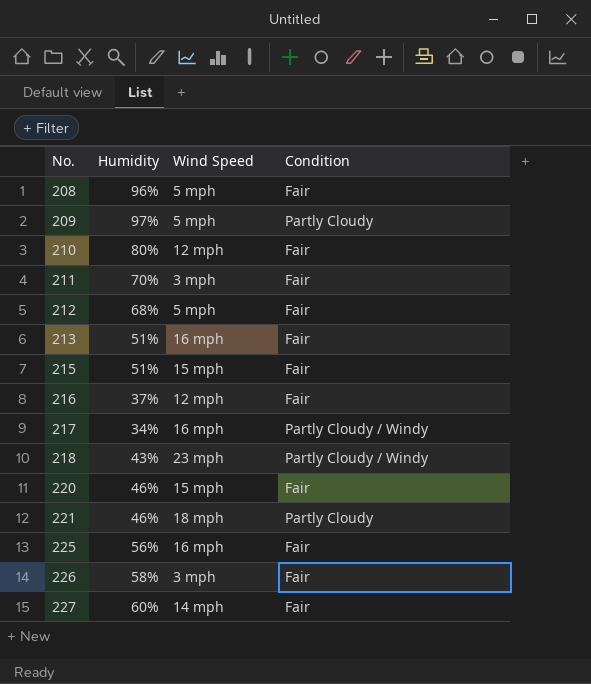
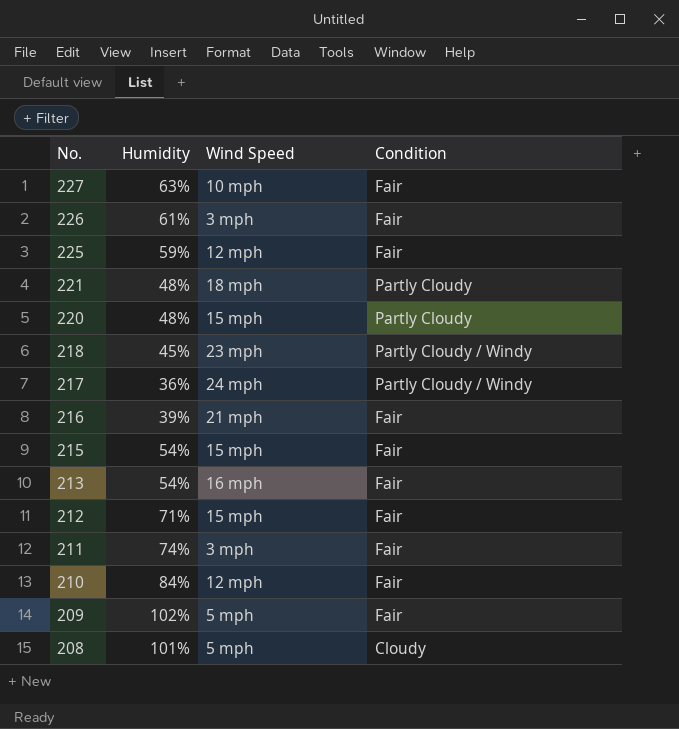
row order: No. ascending -> No. descending
227 | Humidity: 60% -> 63%
227 | Wind Speed: 14 mph -> 10 mph
226 | Humidity: 58% -> 61%
225 | Humidity: 56% -> 59%
225 | Wind Speed: 16 mph -> 12 mph
221 | Humidity: 46% -> 48%
220 | Humidity: 46% -> 48%
220 | Condition: Fair -> Partly Cloudy
218 | Humidity: 43% -> 45%
217 | Humidity: 34% -> 36%
217 | Wind Speed: 16 mph -> 24 mph
216 | Humidity: 37% -> 39%
216 | Wind Speed: 12 mph -> 21 mph
215 | Humidity: 51% -> 54%
213 | Humidity: 51% -> 54%
212 | Humidity: 68% -> 71%
212 | Wind Speed: 5 mph -> 15 mph
211 | Humidity: 70% -> 74%
210 | Humidity: 80% -> 84%
209 | Humidity: 97% -> 102%
209 | Condition: Partly Cloudy -> Fair
208 | Humidity: 96% -> 101%
208 | Condition: Fair -> Cloudy

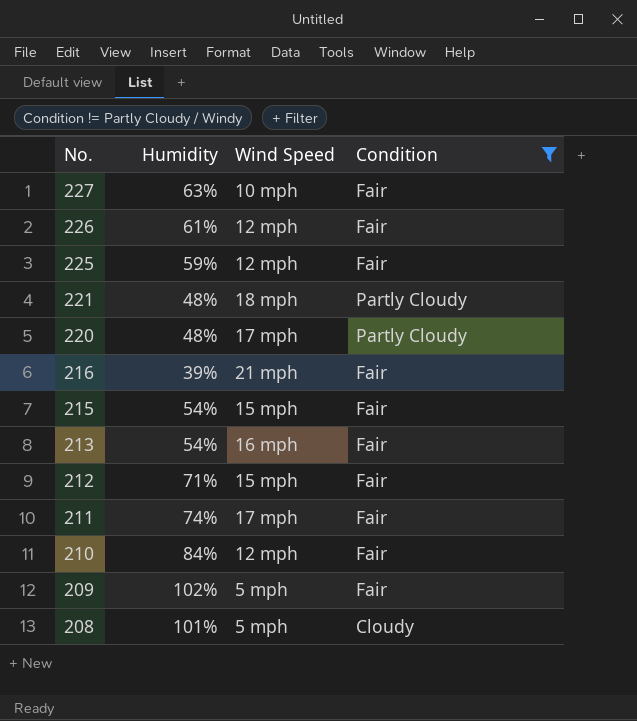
filter: none -> Condition != Partly Cloudy / Windy
226 | Wind Speed: 3 mph -> 12 mph
220 | Wind Speed: 15 mph -> 17 mph
211 | Wind Speed: 3 mph -> 17 mph

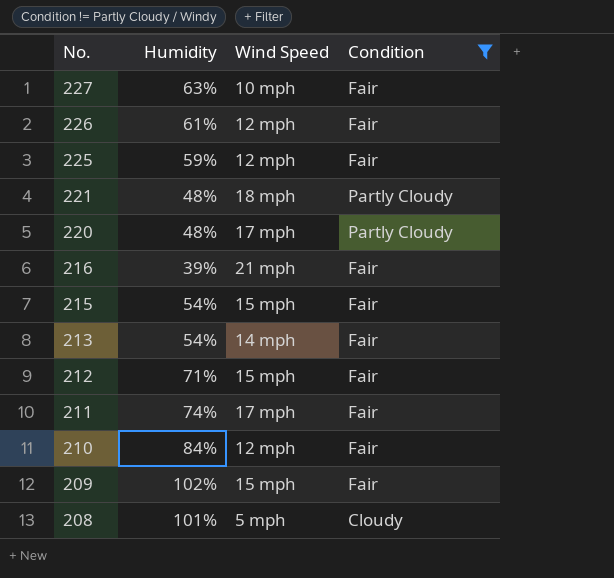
213 | Wind Speed: 16 mph -> 14 mph
209 | Wind Speed: 5 mph -> 15 mph

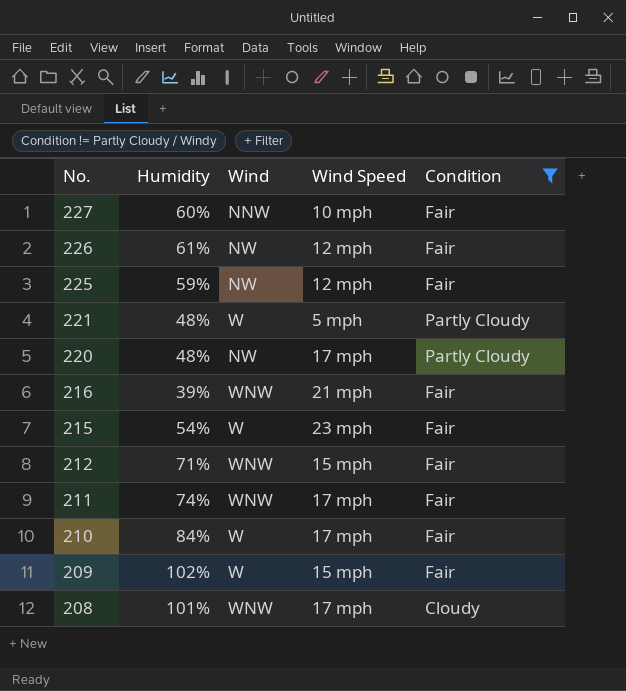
column Wind | position: none -> 3
row 213: 54% | 14 mph | Fair -> none
227 | Humidity: 63% -> 60%
221 | Wind Speed: 18 mph -> 5 mph
215 | Wind Speed: 15 mph -> 23 mph
210 | Wind Speed: 12 mph -> 17 mph
208 | Wind Speed: 5 mph -> 17 mph

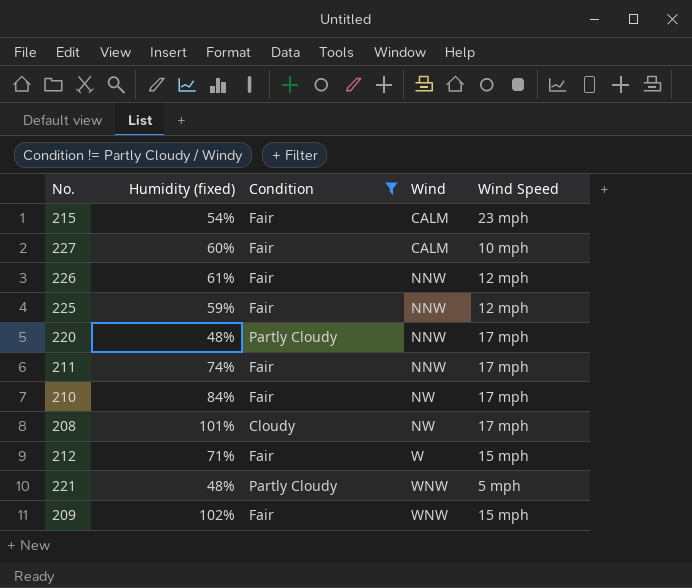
row order: No. descending -> Wind ascending
column name: Humidity -> Humidity (fixed)
column Condition | position: 5 -> 3
row 216: 39% | WNW | 21 mph | Fair -> none
215 | Wind: W -> CALM
227 | Wind: NNW -> CALM
226 | Wind: NW -> NNW
225 | Wind: NW -> NNW
220 | Wind: NW -> NNW
211 | Wind: WNW -> NNW
210 | Wind: W -> NW
208 | Wind: WNW -> NW
212 | Wind: WNW -> W
221 | Wind: W -> WNW
209 | Wind: W -> WNW

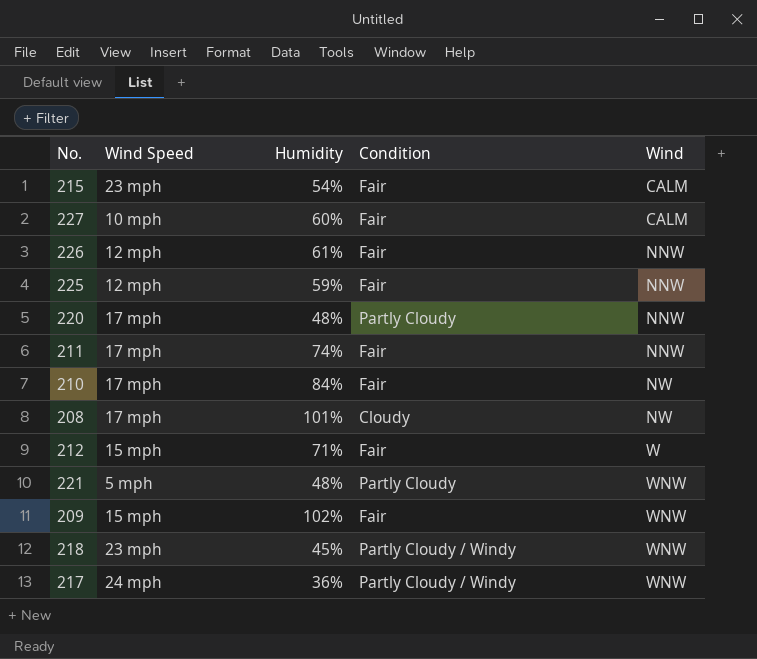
filter: Condition != Partly Cloudy / Windy -> none
column Wind Speed | position: 5 -> 2
column name: Humidity (fixed) -> Humidity

